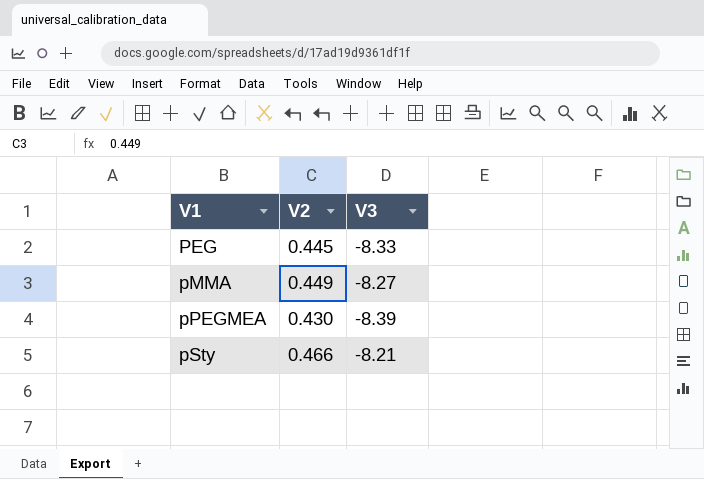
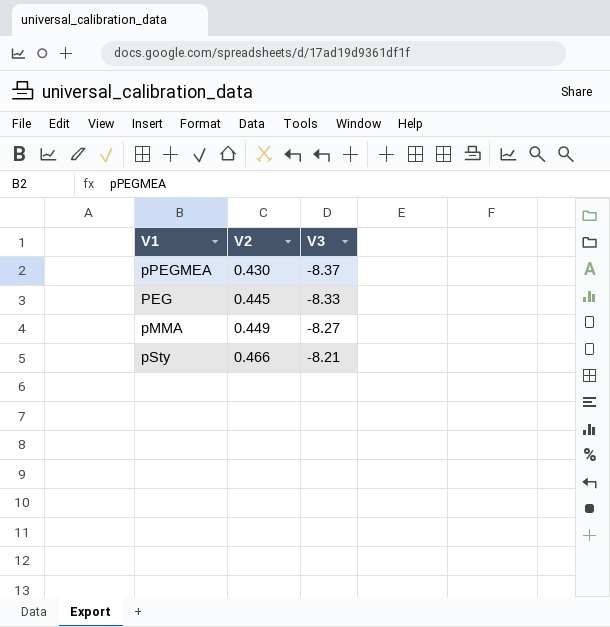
row order: V1 ascending -> V2 ascending
pPEGMEA | V3: -8.39 -> -8.37

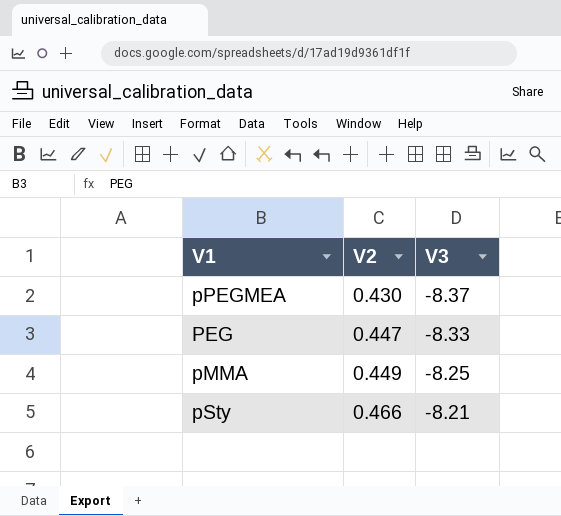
PEG | V2: 0.445 -> 0.447
pMMA | V3: -8.27 -> -8.25

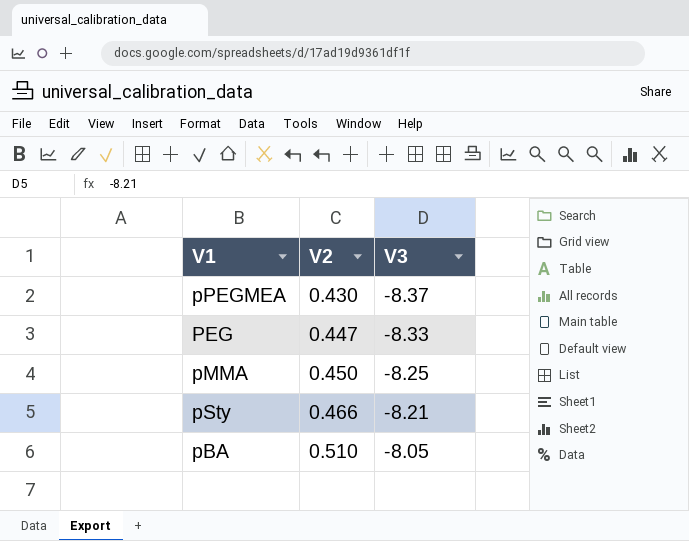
pMMA | V2: 0.449 -> 0.450
row pBA: none -> 0.510 | -8.05

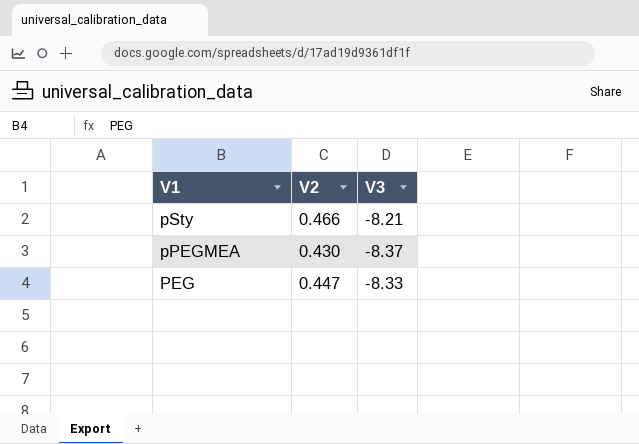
row order: V2 ascending -> V1 descending
row pMMA: 0.450 | -8.25 -> none
row pBA: 0.510 | -8.05 -> none

